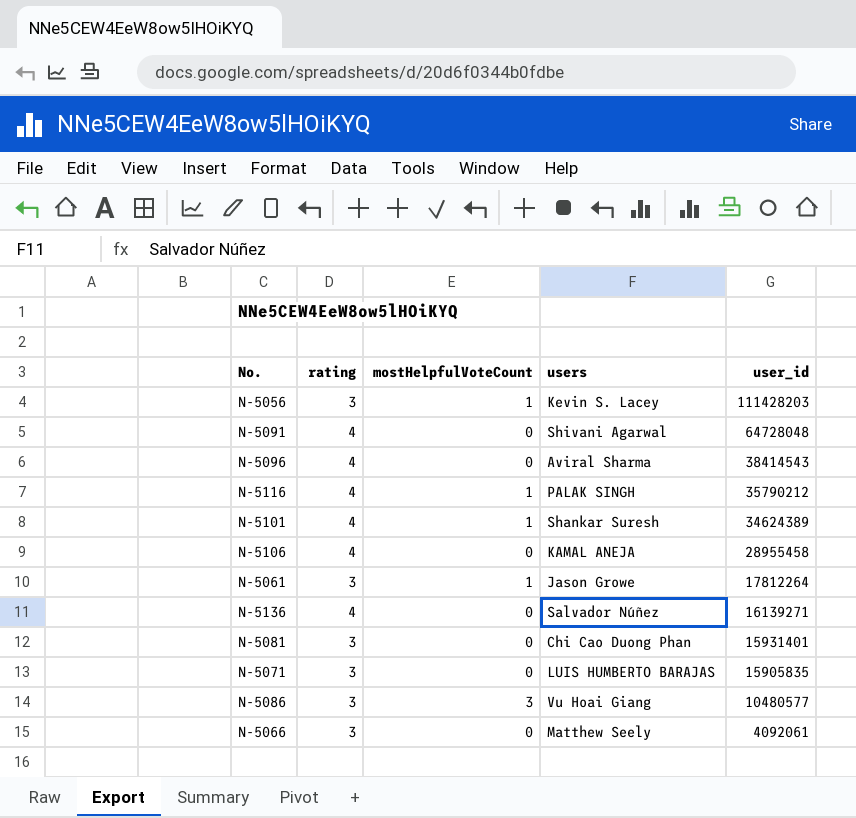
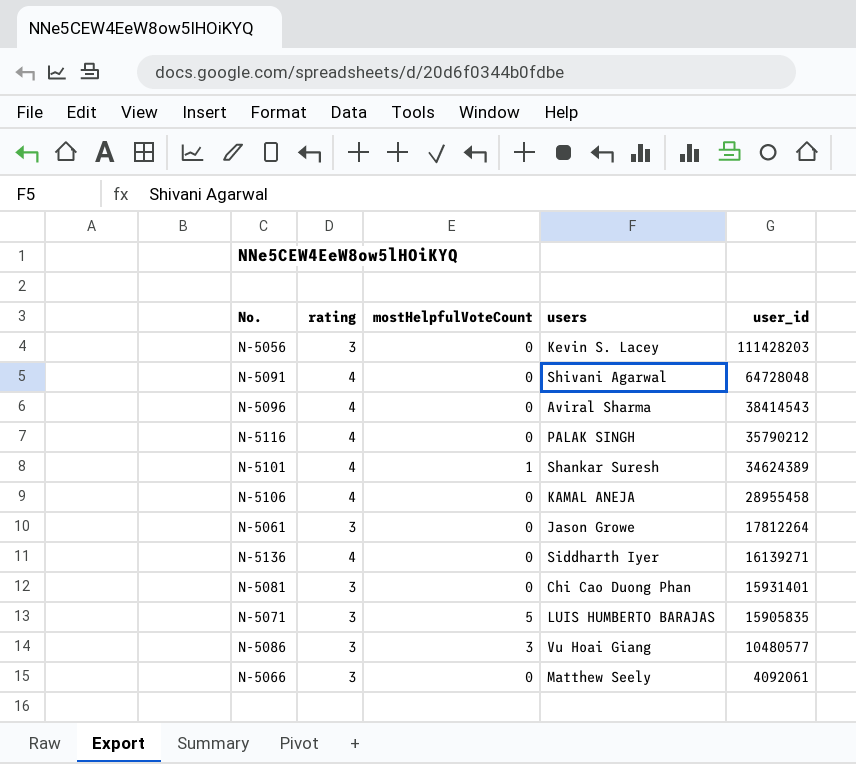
N-5056 | mostHelpfulVoteCount: 1 -> 0
N-5116 | mostHelpfulVoteCount: 1 -> 0
N-5061 | mostHelpfulVoteCount: 1 -> 0
N-5136 | users: Salvador Núñez -> Siddharth Iyer
N-5071 | mostHelpfulVoteCount: 0 -> 5

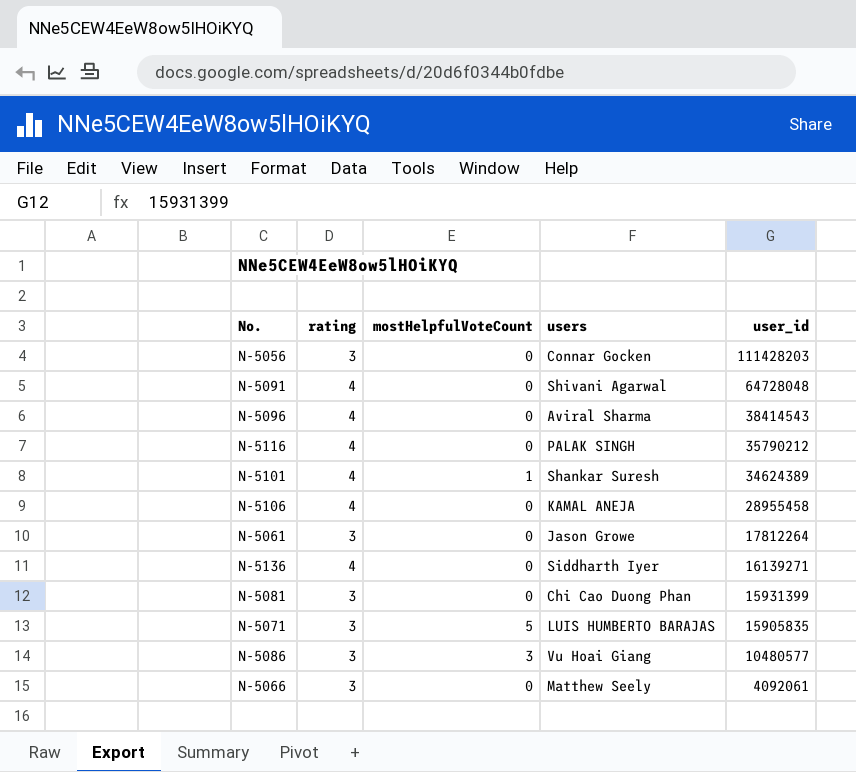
N-5056 | users: Kevin S. Lacey -> Connar Gocken
N-5081 | user_id: 15931401 -> 15931399

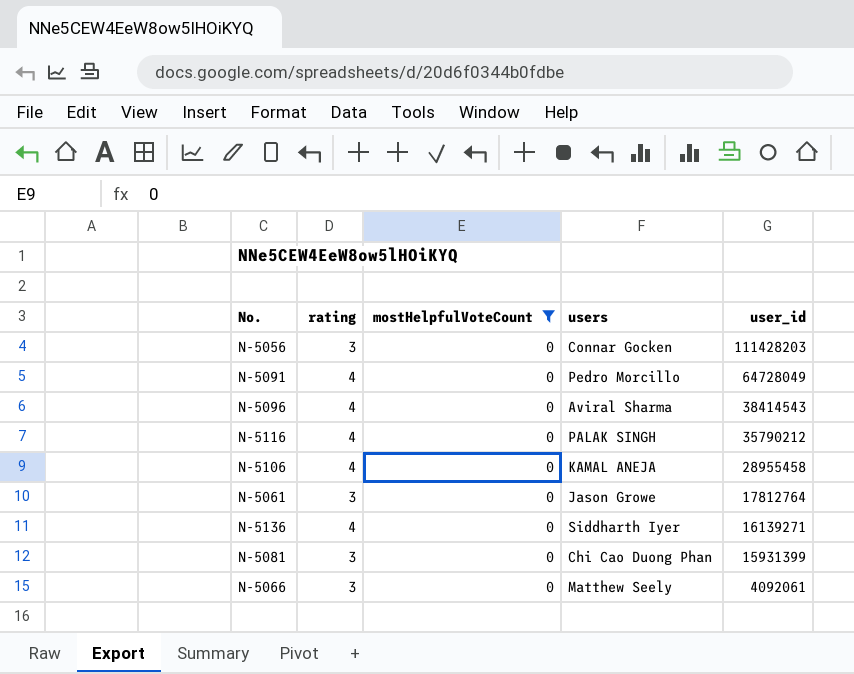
filter: none -> mostHelpfulVoteCount = 0
N-5091 | users: Shivani Agarwal -> Pedro Morcillo
N-5091 | user_id: 64728048 -> 64728049
N-5061 | user_id: 17812264 -> 17812764

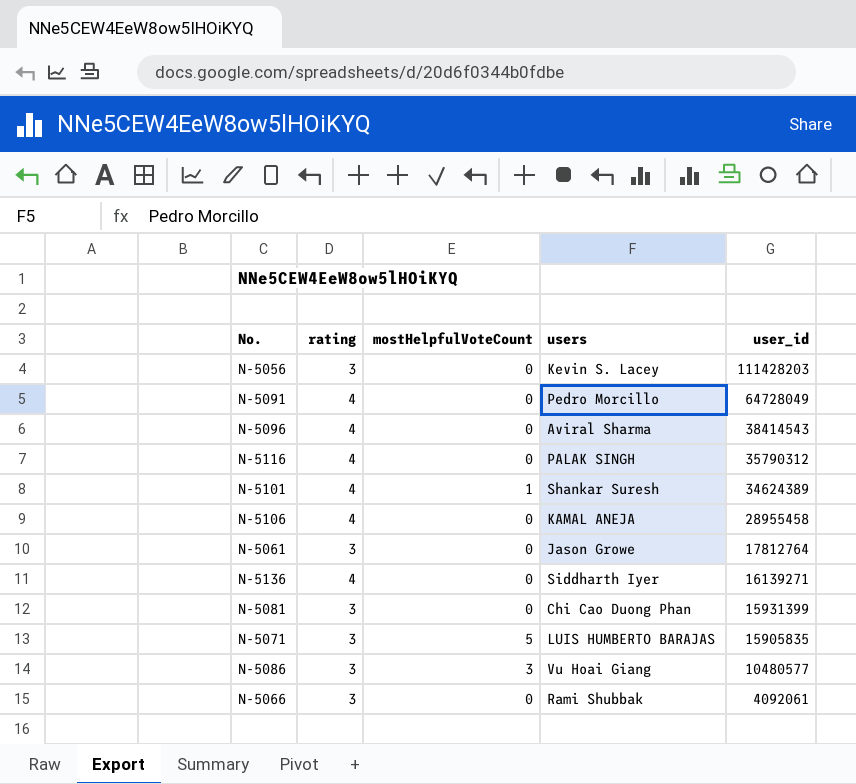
filter: mostHelpfulVoteCount = 0 -> none
N-5056 | users: Connar Gocken -> Kevin S. Lacey
N-5116 | user_id: 35790212 -> 35790312
N-5066 | users: Matthew Seely -> Rami Shubbak

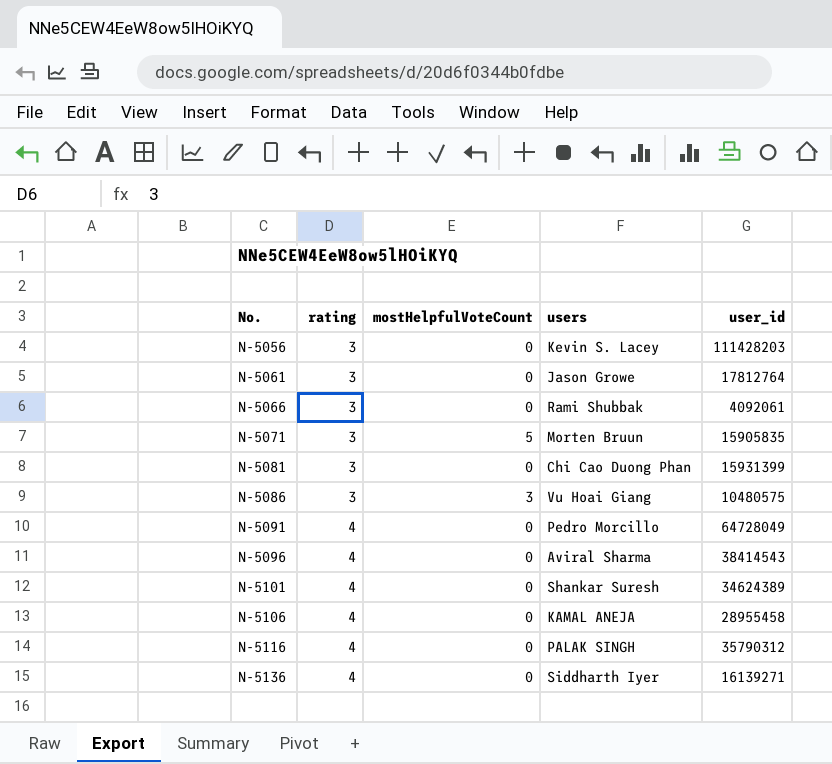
row order: user_id descending -> No. ascending
N-5071 | users: LUIS HUMBERTO BARAJAS -> Morten Bruun
N-5086 | user_id: 10480577 -> 10480575
N-5101 | mostHelpfulVoteCount: 1 -> 0

